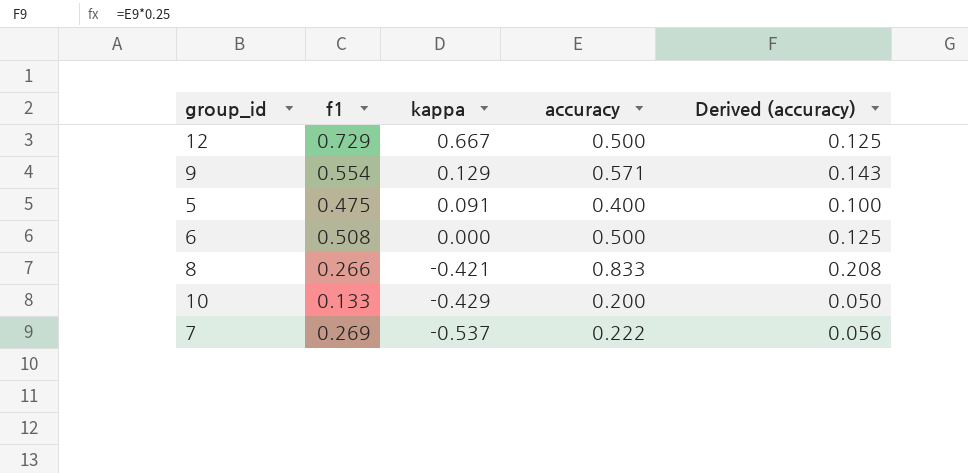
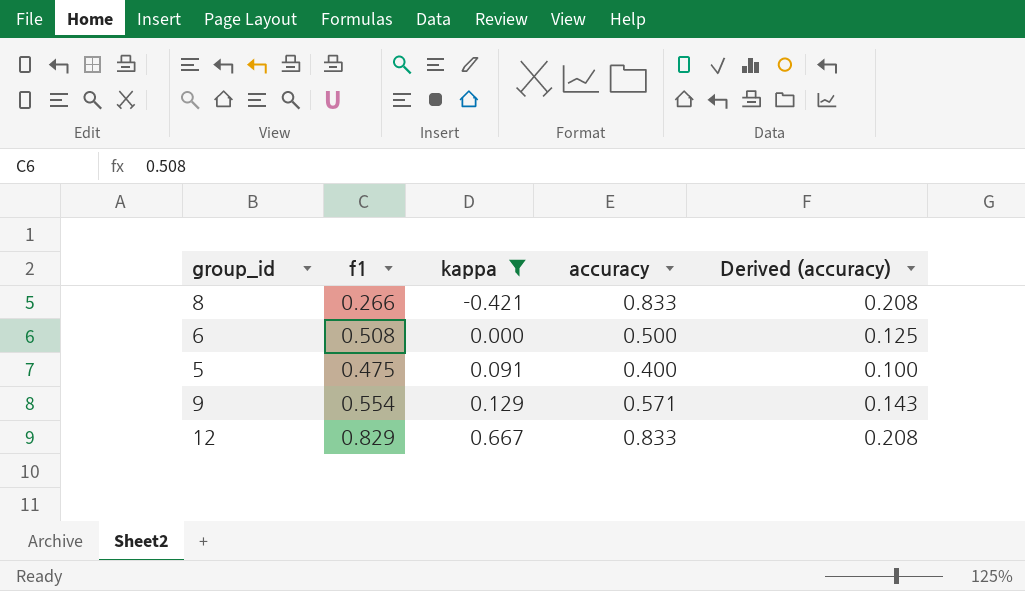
filter: none -> kappa >= -0.421
row order: kappa descending -> kappa ascending
12 | f1: 0.729 -> 0.829
12 | accuracy: 0.500 -> 0.833
12 | Derived (accuracy): 0.125 -> 0.208

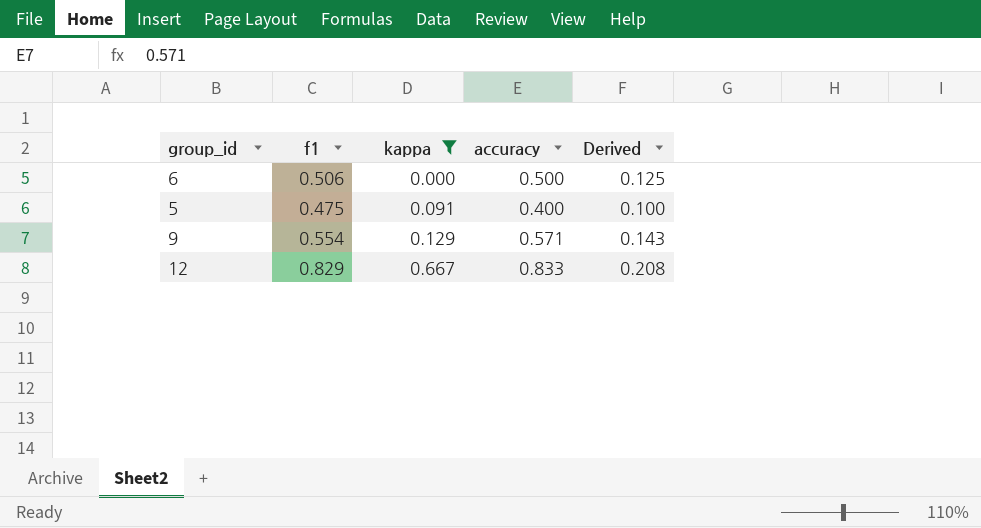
column name: Derived (accuracy) -> Derived
row 8: 0.266 | -0.421 | 0.833 | 0.208 -> none
6 | f1: 0.508 -> 0.506

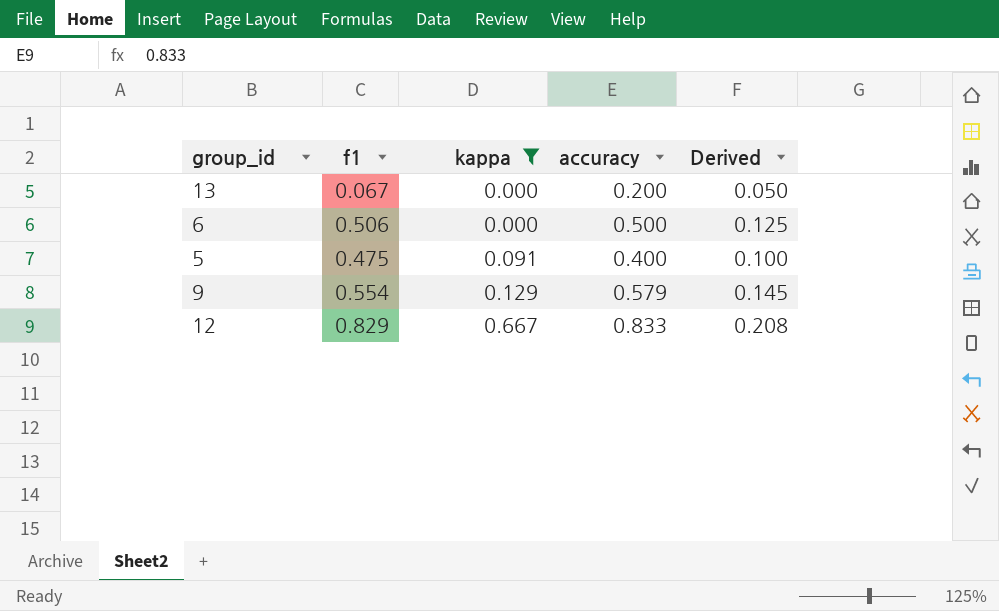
row 13: none -> 0.067 | 0.000 | 0.200 | 0.050
9 | accuracy: 0.571 -> 0.579
9 | Derived: 0.143 -> 0.145

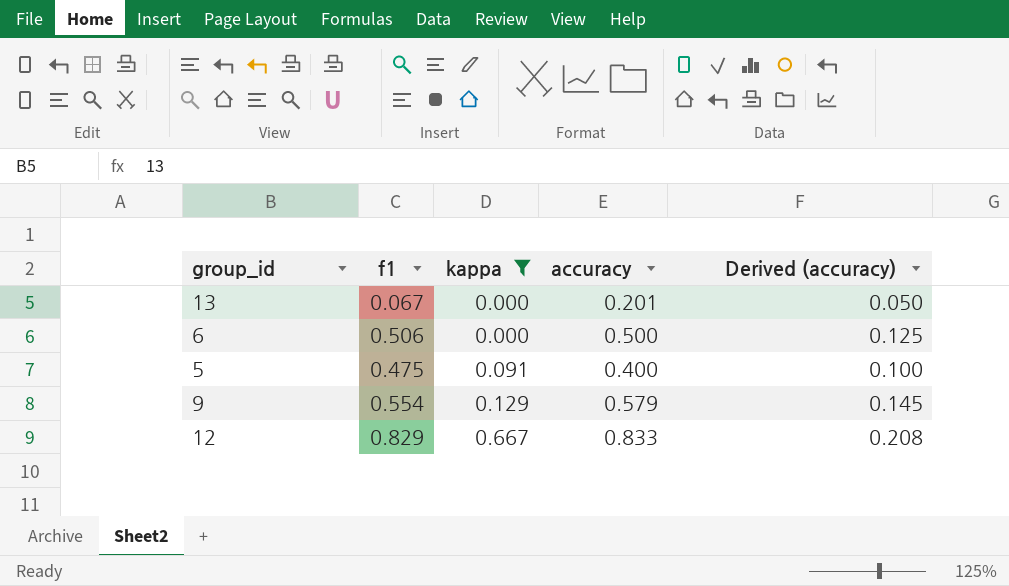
column name: Derived -> Derived (accuracy)
13 | accuracy: 0.200 -> 0.201

